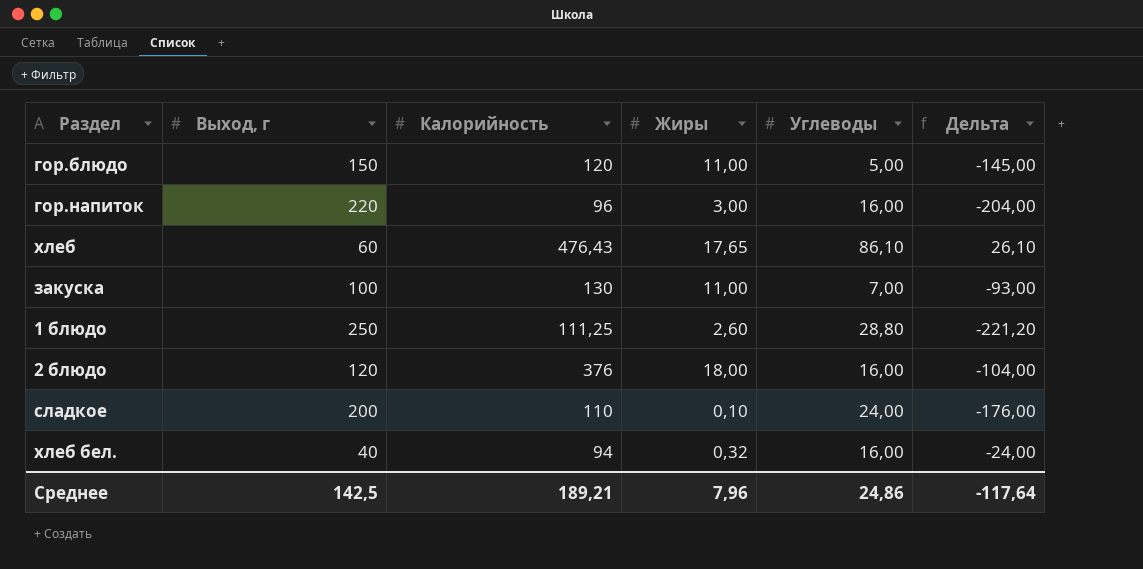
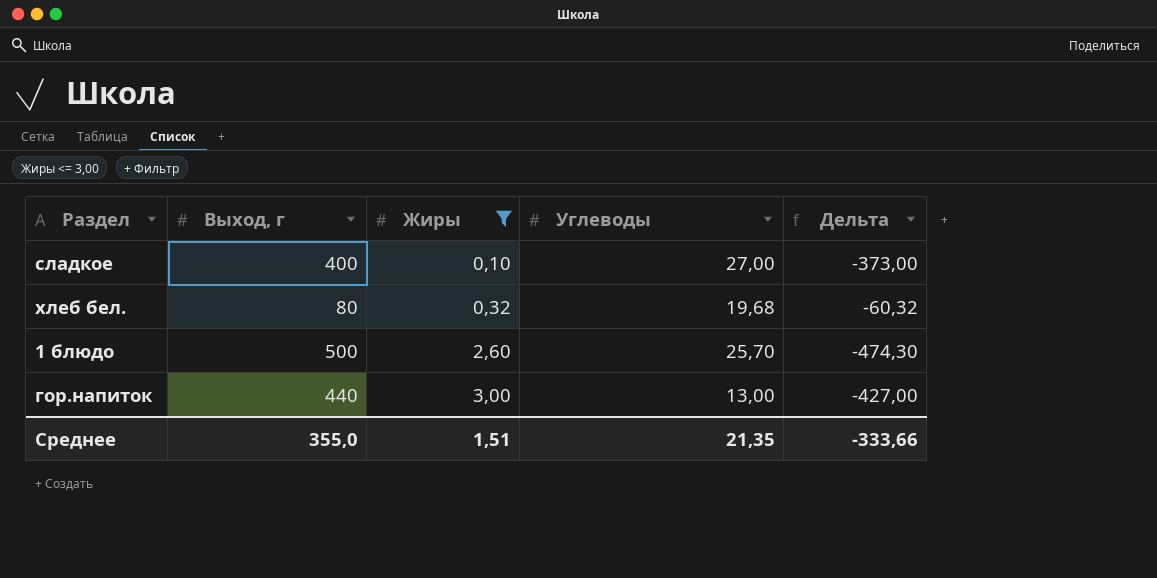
filter: none -> Жиры <= 3,00
row order: none -> Жиры ascending
column Калорийность | position: 3 -> none
сладкое | Выход, г: 200 -> 400
сладкое | Углеводы: 24,00 -> 27,00
сладкое | Дельта: -176,00 -> -373,00
хлеб бел. | Выход, г: 40 -> 80
хлеб бел. | Углеводы: 16,00 -> 19,68
хлеб бел. | Дельта: -24,00 -> -60,32
1 блюдо | Выход, г: 250 -> 500
1 блюдо | Углеводы: 28,80 -> 25,70
1 блюдо | Дельта: -221,20 -> -474,30
гор.напиток | Выход, г: 220 -> 440
гор.напиток | Углеводы: 16,00 -> 13,00
гор.напиток | Дельта: -204,00 -> -427,00
Среднее | Выход, г: 142,5 -> 355,0
Среднее | Жиры: 7,96 -> 1,51
Среднее | Углеводы: 24,86 -> 21,35
Среднее | Дельта: -117,64 -> -333,66

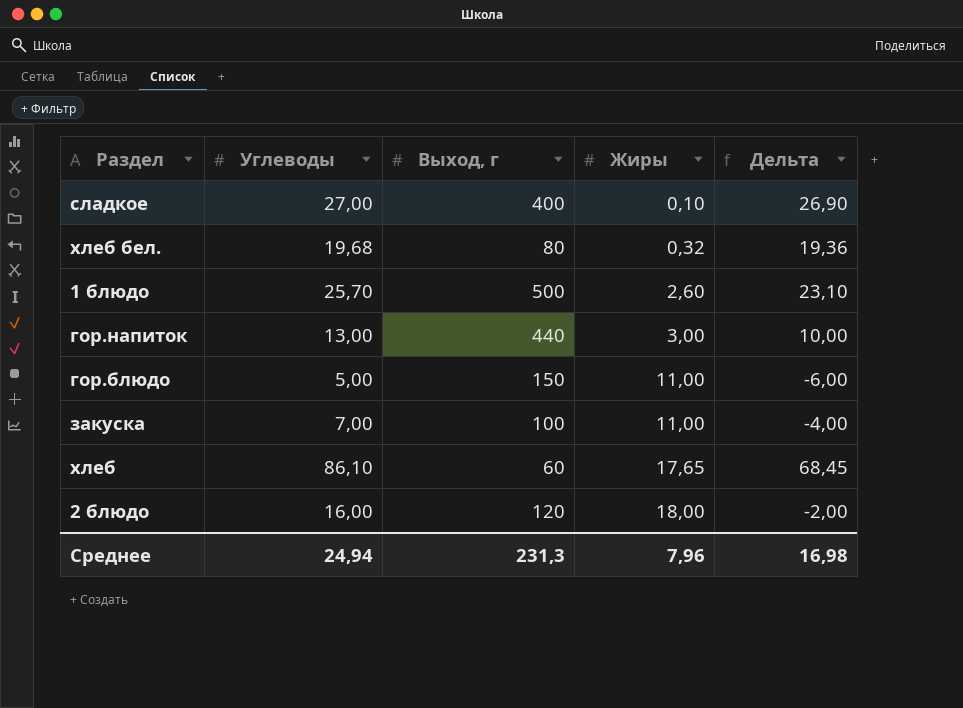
filter: Жиры <= 3,00 -> none
column Углеводы | position: 4 -> 2
column Дельта | formula: [Углеводы] - [Выход, г] -> [Углеводы] - [Жиры]
Среднее | Углеводы: 21,35 -> 24,94
Среднее | Выход, г: 355,0 -> 231,3
Среднее | Жиры: 1,51 -> 7,96
Среднее | Дельта: -333,66 -> 16,98

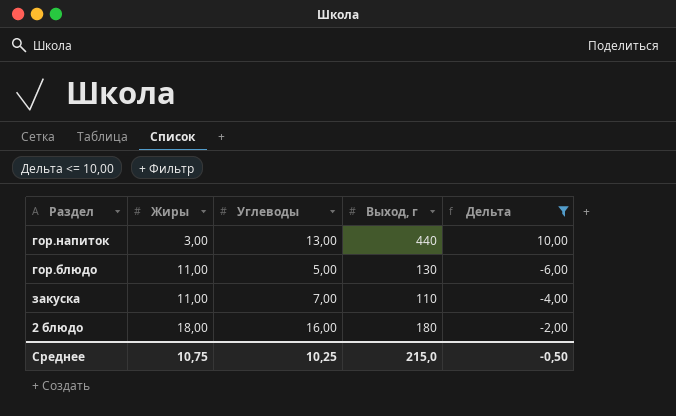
filter: none -> Дельта <= 10,00
column Жиры | position: 4 -> 2
гор.блюдо | Выход, г: 150 -> 130
закуска | Выход, г: 100 -> 110
2 блюдо | Выход, г: 120 -> 180
Среднее | Жиры: 7,96 -> 10,75
Среднее | Углеводы: 24,94 -> 10,25
Среднее | Выход, г: 231,3 -> 215,0
Среднее | Дельта: 16,98 -> -0,50

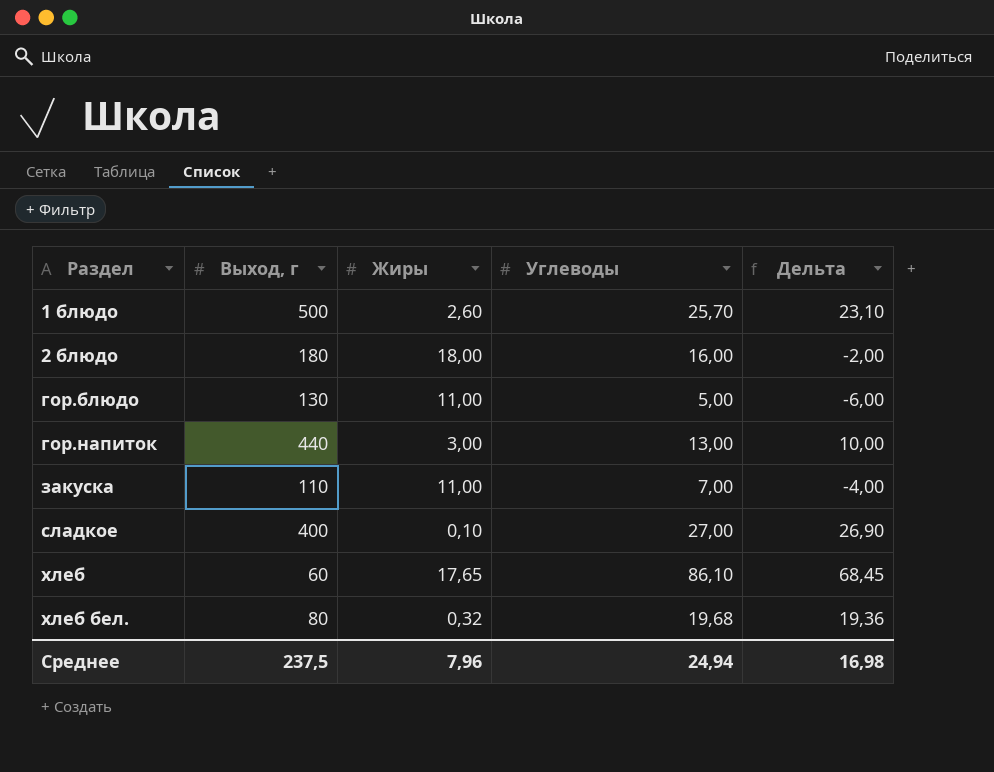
filter: Дельта <= 10,00 -> none
row order: Жиры ascending -> Раздел ascending
column Выход, г | position: 4 -> 2
Среднее | Выход, г: 215,0 -> 237,5
Среднее | Жиры: 10,75 -> 7,96
Среднее | Углеводы: 10,25 -> 24,94
Среднее | Дельта: -0,50 -> 16,98

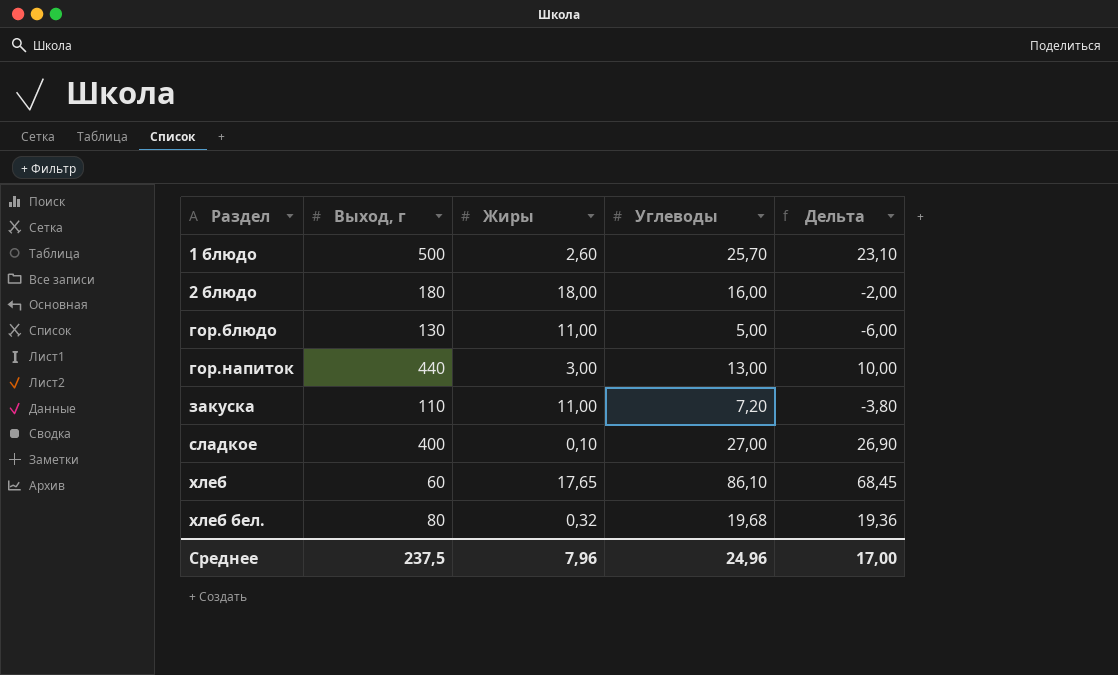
закуска | Углеводы: 7,00 -> 7,20
закуска | Дельта: -4,00 -> -3,80
Среднее | Углеводы: 24,94 -> 24,96
Среднее | Дельта: 16,98 -> 17,00

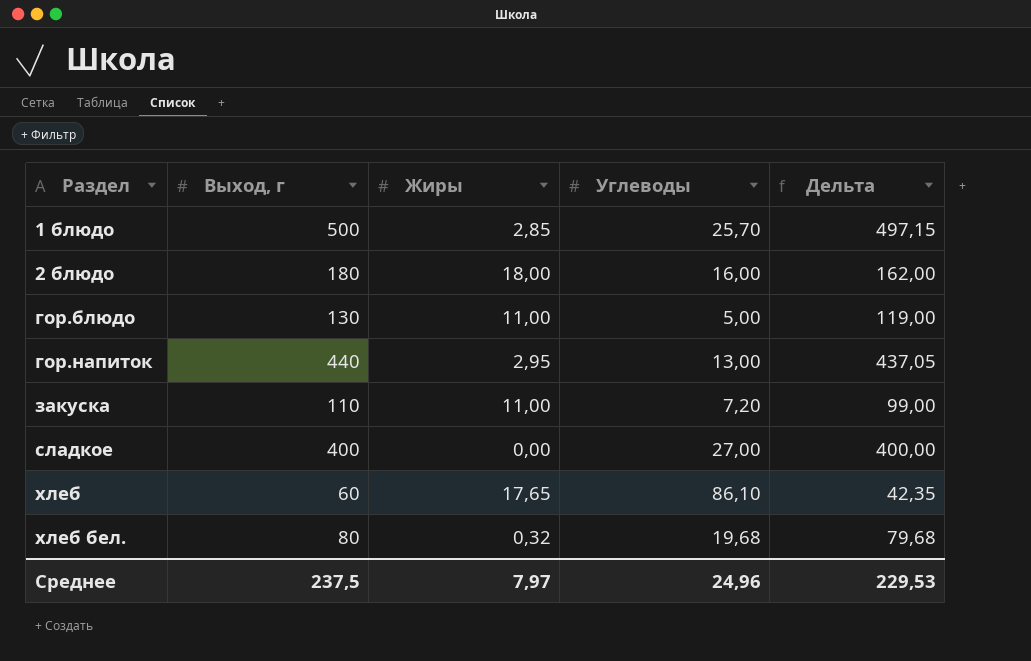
column Дельта | formula: [Углеводы] - [Жиры] -> [Выход, г] - [Жиры]
1 блюдо | Жиры: 2,60 -> 2,85
гор.напиток | Жиры: 3,00 -> 2,95
сладкое | Жиры: 0,10 -> 0,00
Среднее | Жиры: 7,96 -> 7,97
Среднее | Дельта: 17,00 -> 229,53

